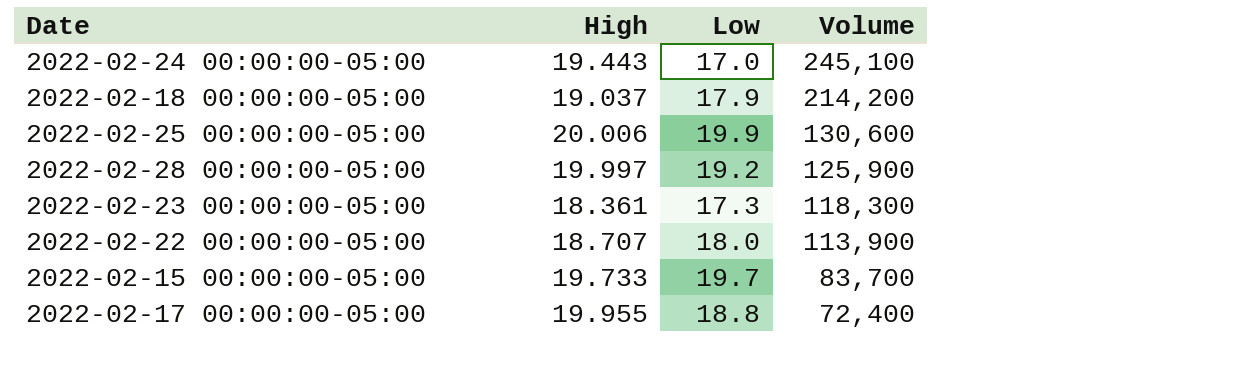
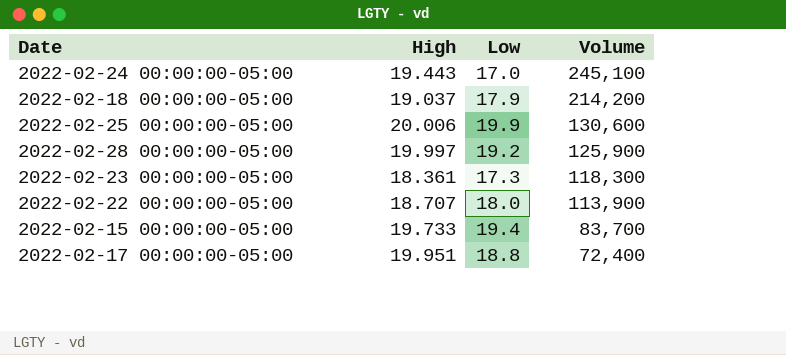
2022-02-15 00:00:00-05:00 | Low: 19.7 -> 19.4
2022-02-17 00:00:00-05:00 | High: 19.955 -> 19.951

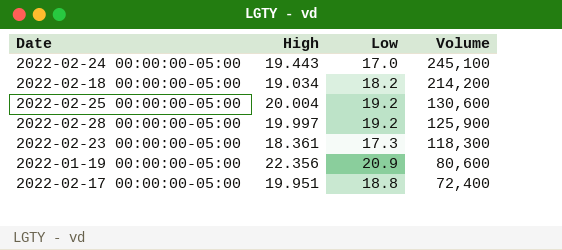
row 2022-02-22 00:00:00-05:00: 18.707 | 18.0 | 113,900 -> none
row 2022-02-15 00:00:00-05:00: 19.733 | 19.4 | 83,700 -> none
2022-02-18 00:00:00-05:00 | High: 19.037 -> 19.034
2022-02-18 00:00:00-05:00 | Low: 17.9 -> 18.2
2022-02-25 00:00:00-05:00 | High: 20.006 -> 20.004
2022-02-25 00:00:00-05:00 | Low: 19.9 -> 19.2
row 2022-01-19 00:00:00-05:00: none -> 22.356 | 20.9 | 80,600

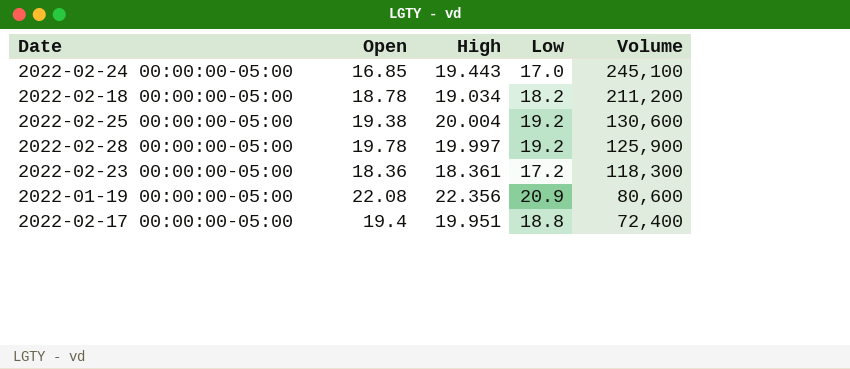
column Open | position: none -> 2
2022-02-18 00:00:00-05:00 | Volume: 214,200 -> 211,200
2022-02-23 00:00:00-05:00 | Low: 17.3 -> 17.2

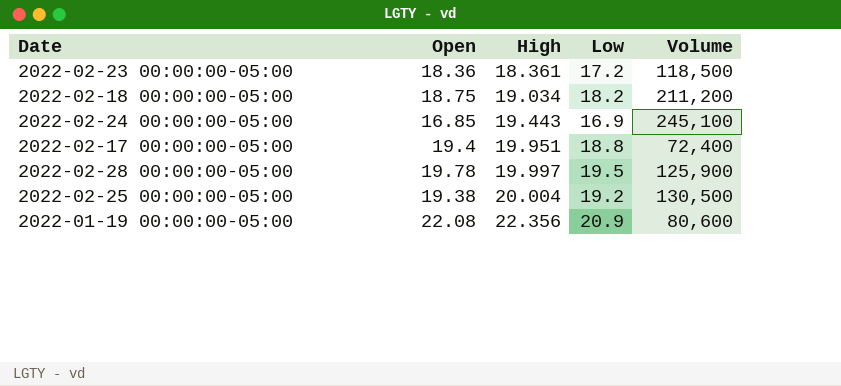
row order: Volume descending -> High ascending
2022-02-23 00:00:00-05:00 | Volume: 118,300 -> 118,500
2022-02-18 00:00:00-05:00 | Open: 18.78 -> 18.75
2022-02-24 00:00:00-05:00 | Low: 17.0 -> 16.9
2022-02-28 00:00:00-05:00 | Low: 19.2 -> 19.5
2022-02-25 00:00:00-05:00 | Volume: 130,600 -> 130,500

